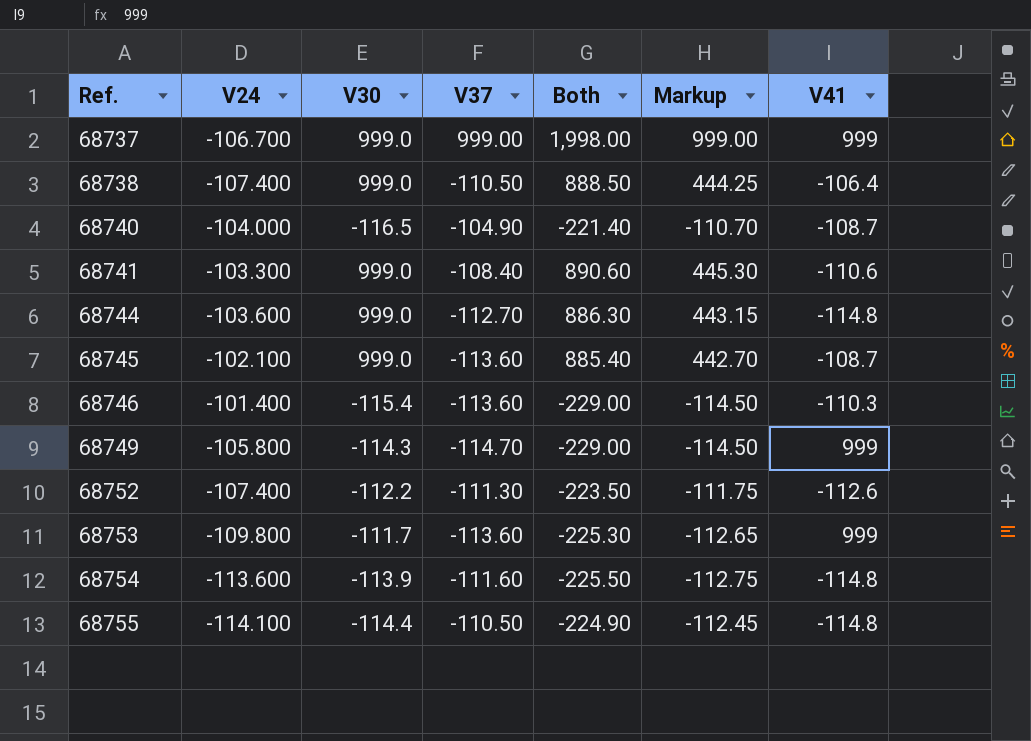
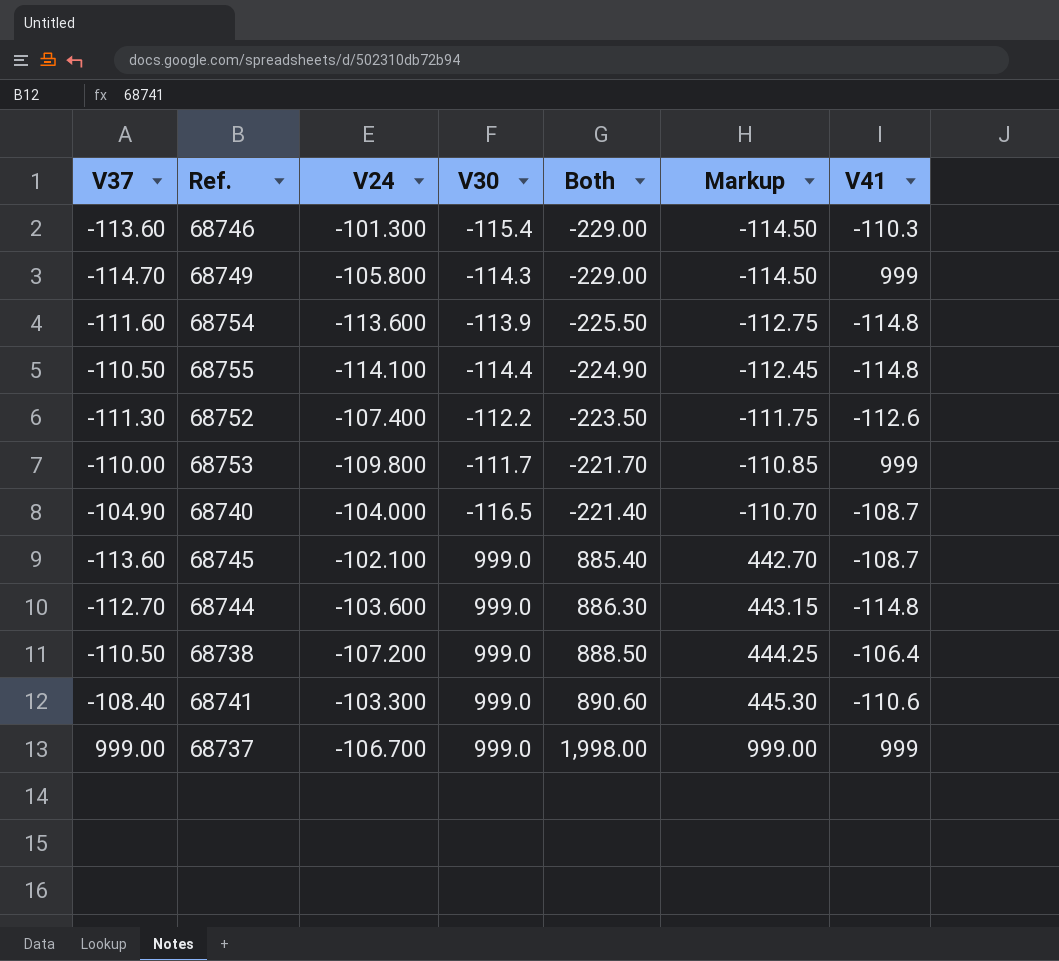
row order: Ref. ascending -> Both ascending
column V37 | position: 4 -> 1
68746 | V24: -101.400 -> -101.300
68753 | V37: -113.60 -> -110.00
68753 | Both: -225.30 -> -221.70
68753 | Markup: -112.65 -> -110.85
68738 | V24: -107.400 -> -107.200

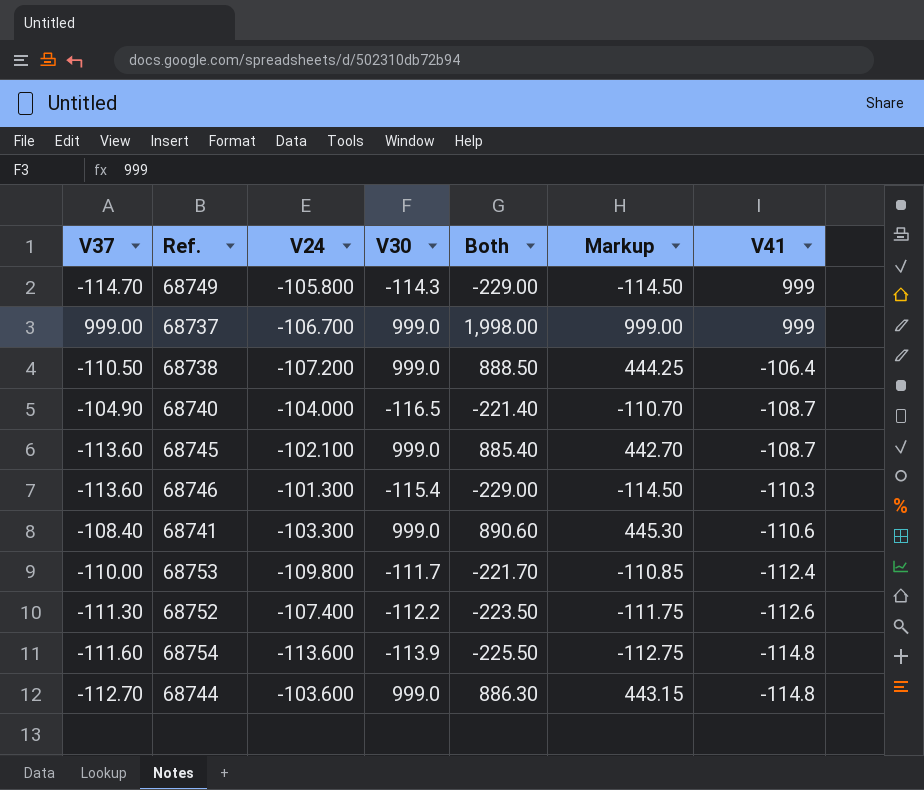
row order: Both ascending -> V41 descending
row 68755: -110.50 | -114.100 | -114.4 | -224.90 | -112.45 | -114.8 -> none
68753 | V41: 999 -> -112.4

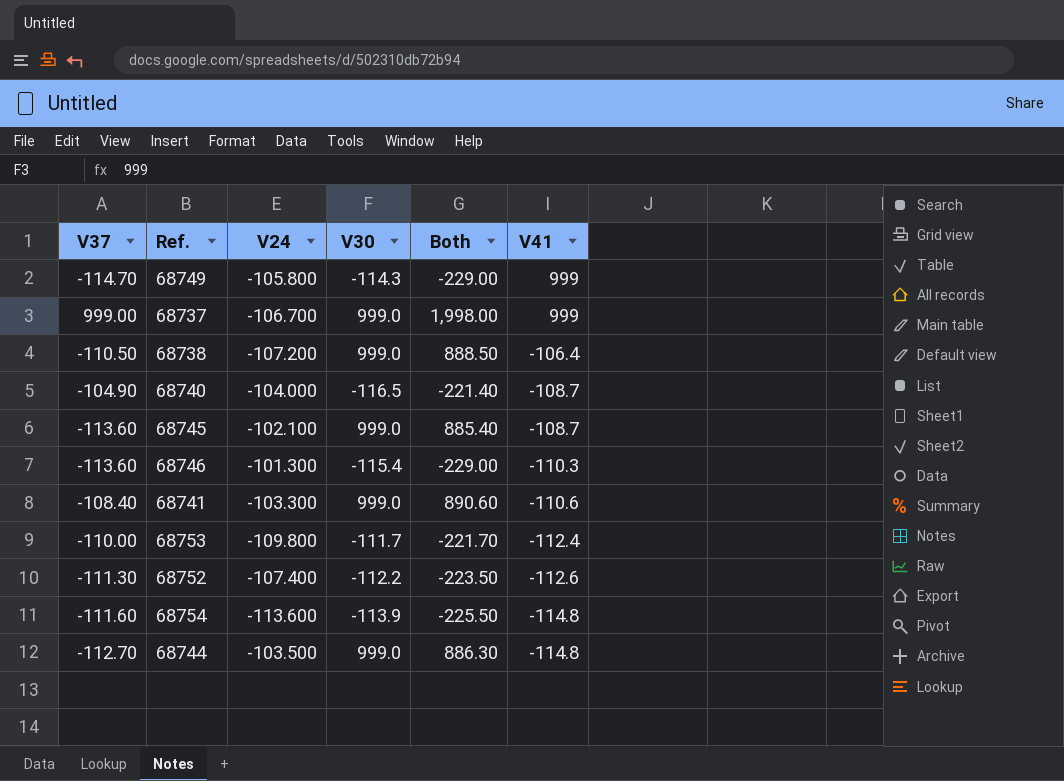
column Markup | formula: [Both] * 0.5 -> none
68744 | V24: -103.600 -> -103.500

